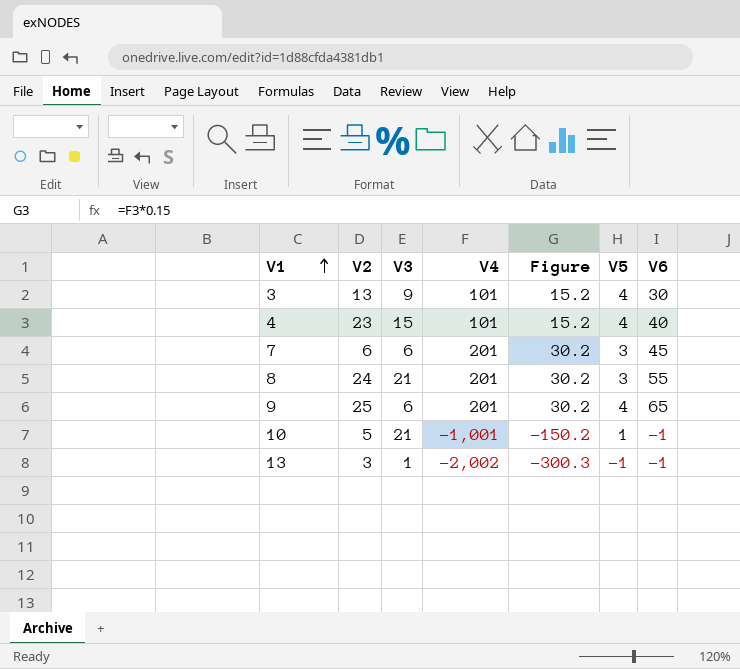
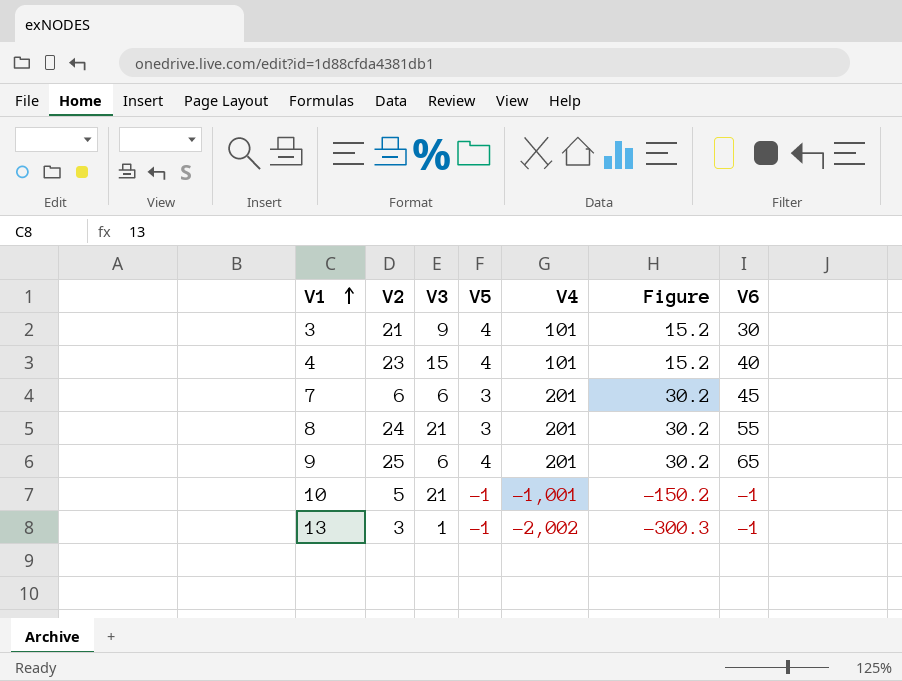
column V5 | position: 6 -> 4
3 | V2: 13 -> 21
10 | V5: 1 -> -1

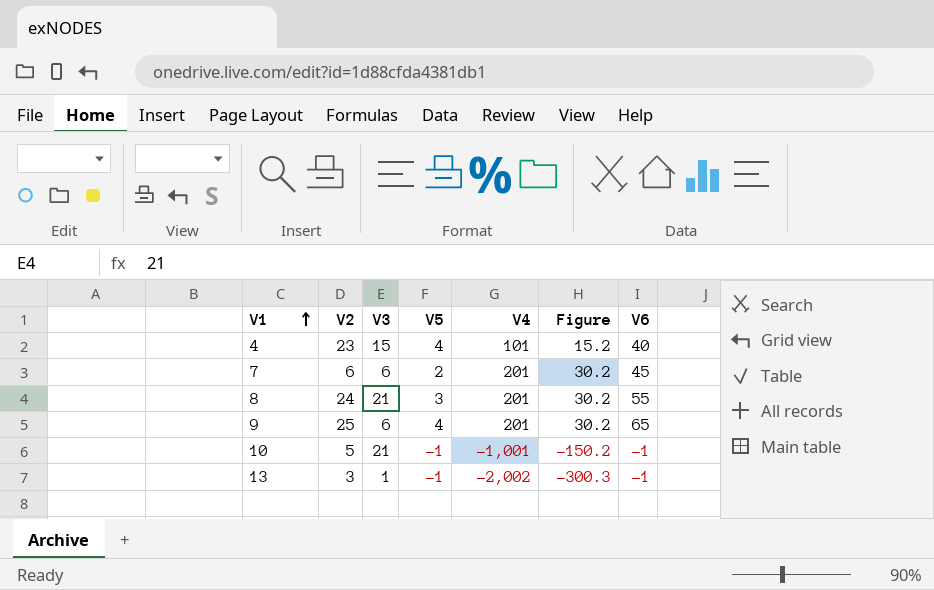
row 3: 21 | 9 | 4 | 101 | 15.2 | 30 -> none
7 | V5: 3 -> 2

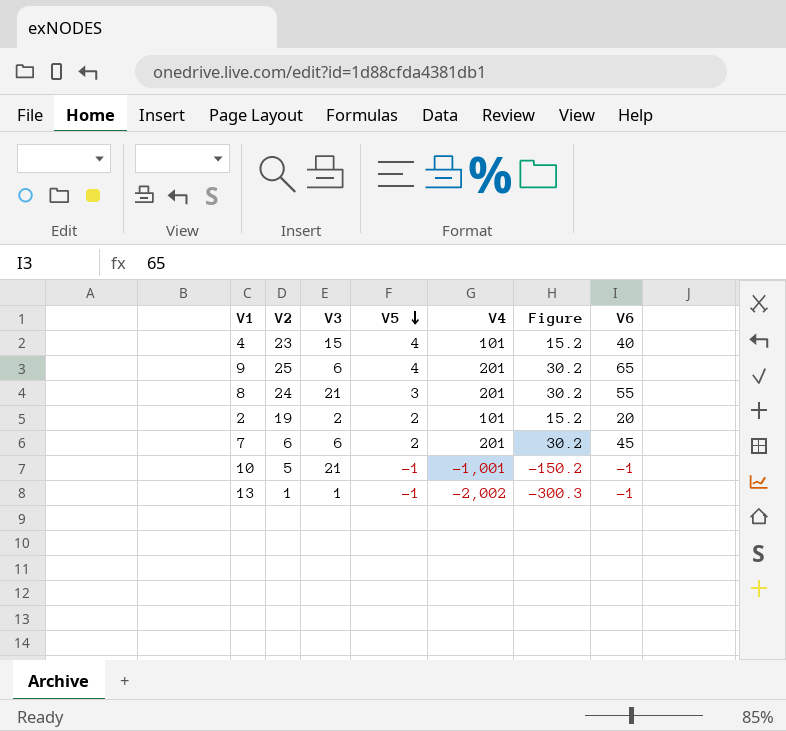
row order: V1 ascending -> V5 descending
row 2: none -> 19 | 2 | 2 | 101 | 15.2 | 20
13 | V2: 3 -> 1

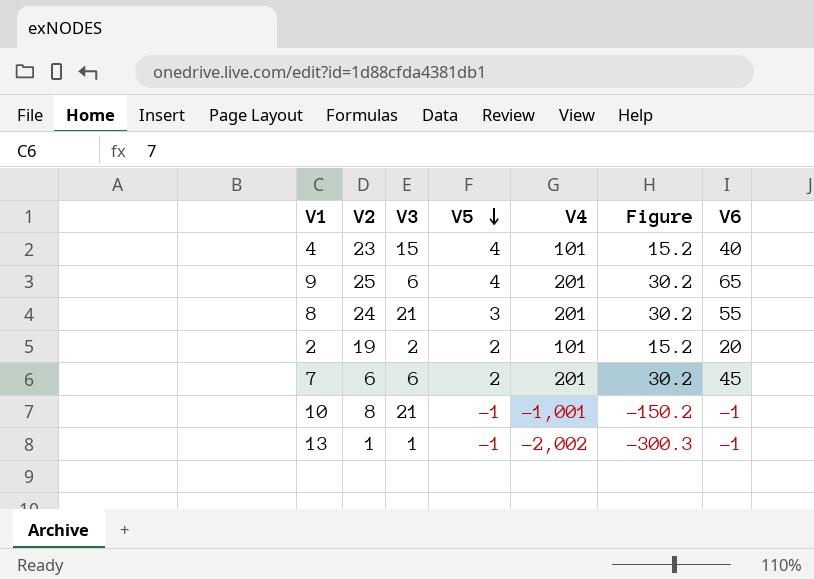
10 | V2: 5 -> 8

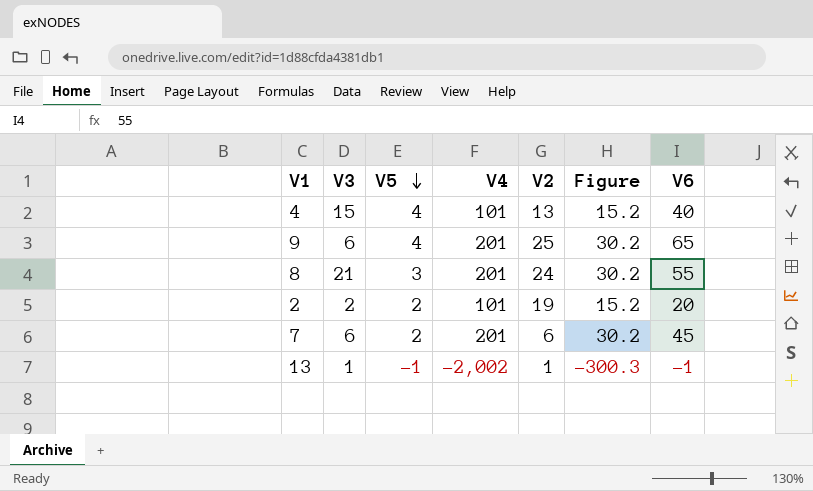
column V2 | position: 2 -> 5
row 10: 8 | 21 | -1 | -1,001 | -150.2 | -1 -> none
4 | V2: 23 -> 13

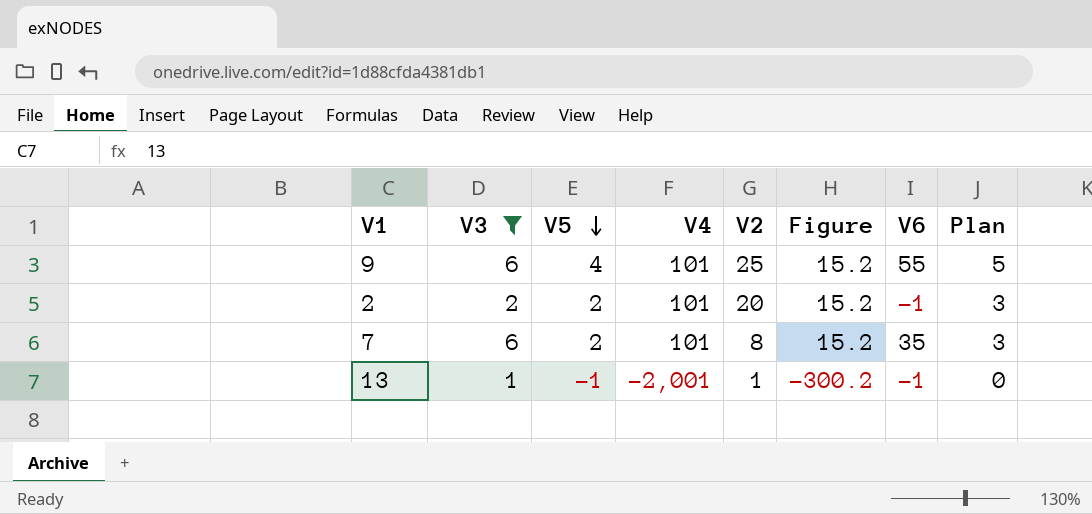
filter: none -> V3 <= 6
column Plan | formula: none -> [V5] + 1
9 | V4: 201 -> 101
9 | Figure: 30.2 -> 15.2
9 | V6: 65 -> 55
2 | V2: 19 -> 20
2 | V6: 20 -> -1
7 | V4: 201 -> 101
7 | V2: 6 -> 8
7 | Figure: 30.2 -> 15.2
7 | V6: 45 -> 35
13 | V4: -2,002 -> -2,001
13 | Figure: -300.3 -> -300.2

